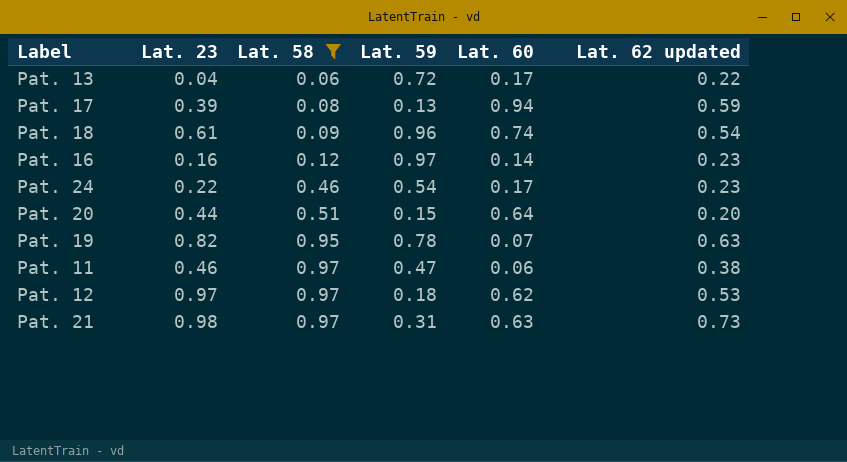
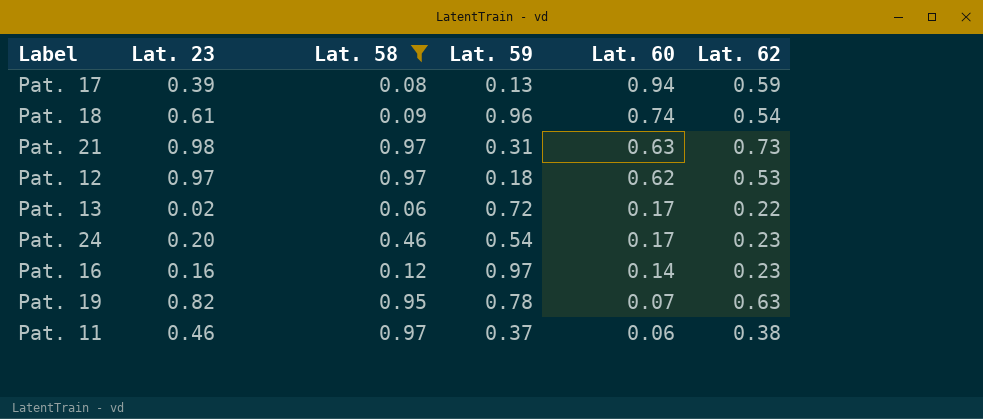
row order: Lat. 58 ascending -> Lat. 60 descending
column name: Lat. 62 updated -> Lat. 62
row Pat. 20: 0.44 | 0.51 | 0.15 | 0.64 | 0.20 -> none
Pat. 13 | Lat. 23: 0.04 -> 0.02
Pat. 24 | Lat. 23: 0.22 -> 0.20
Pat. 11 | Lat. 59: 0.47 -> 0.37

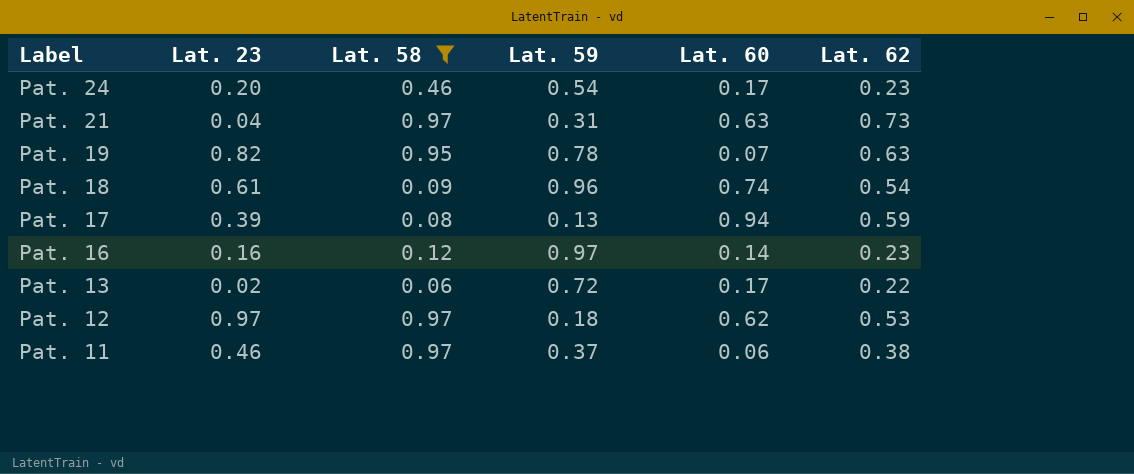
row order: Lat. 60 descending -> Label descending
Pat. 21 | Lat. 23: 0.98 -> 0.04

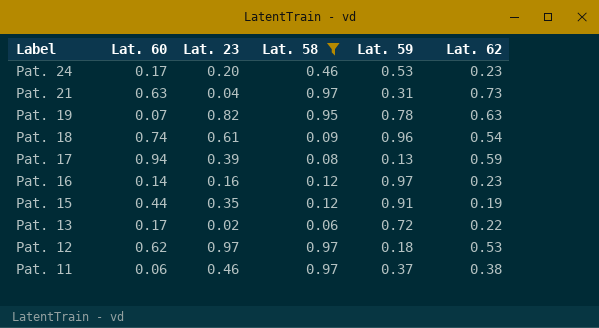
column Lat. 60 | position: 5 -> 2
Pat. 24 | Lat. 59: 0.54 -> 0.53
row Pat. 15: none -> 0.44 | 0.35 | 0.12 | 0.91 | 0.19

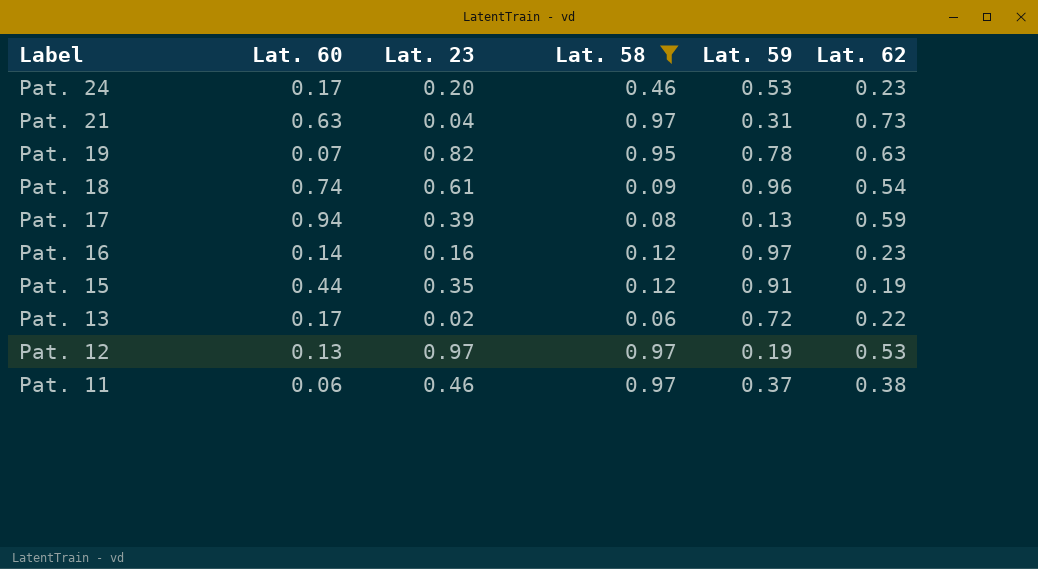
Pat. 12 | Lat. 60: 0.62 -> 0.13
Pat. 12 | Lat. 59: 0.18 -> 0.19

